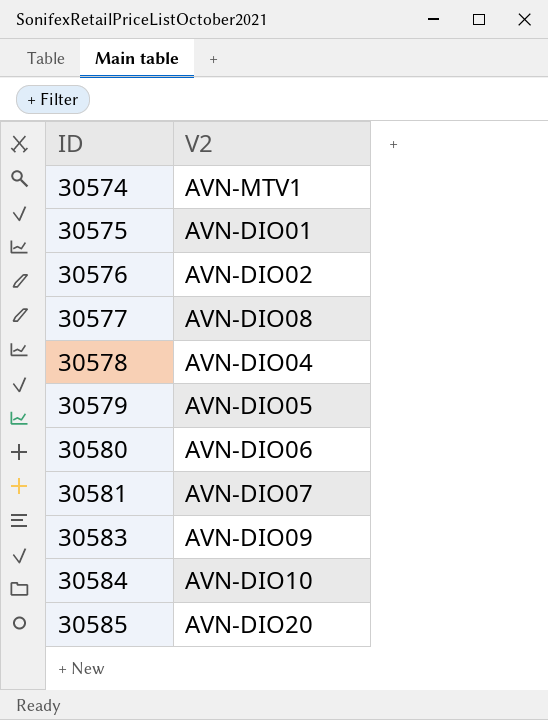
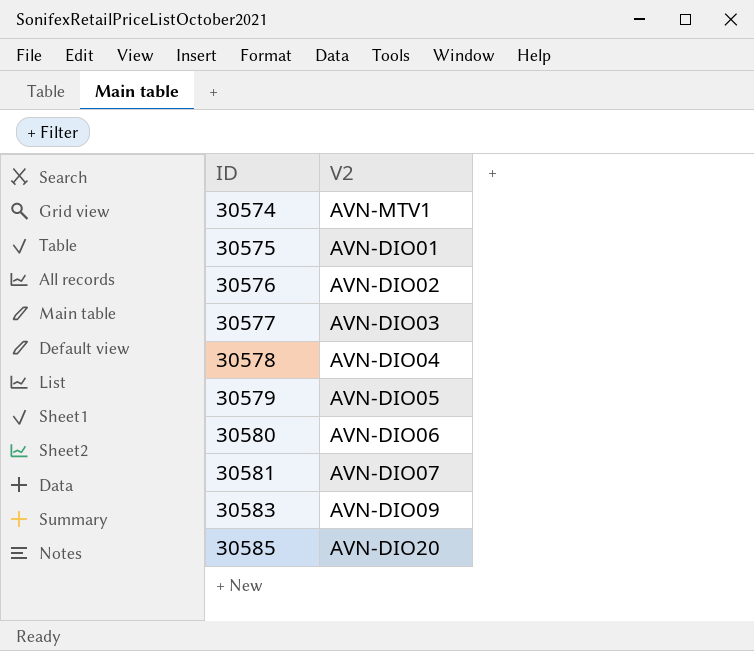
row 30584: AVN-DIO10 -> none
30577 | V2: AVN-DIO08 -> AVN-DIO03

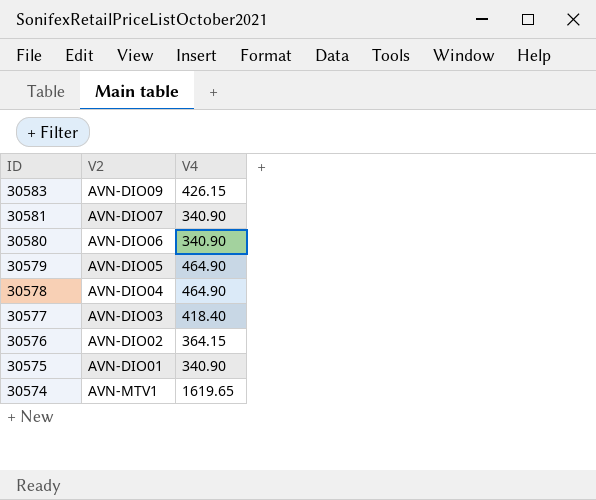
row order: ID ascending -> ID descending
column V4 | position: none -> 3
row 30585: AVN-DIO20 -> none

